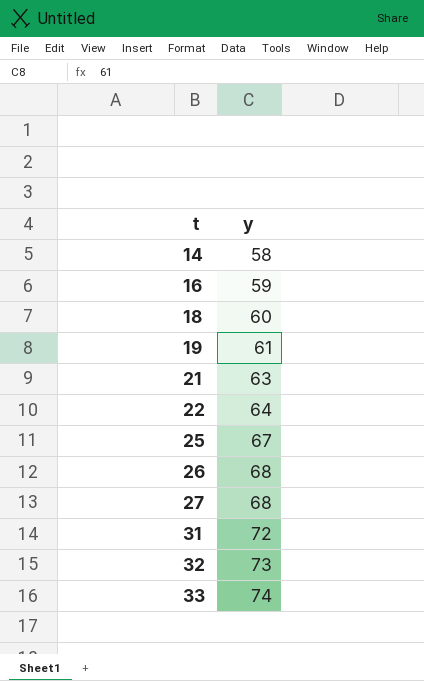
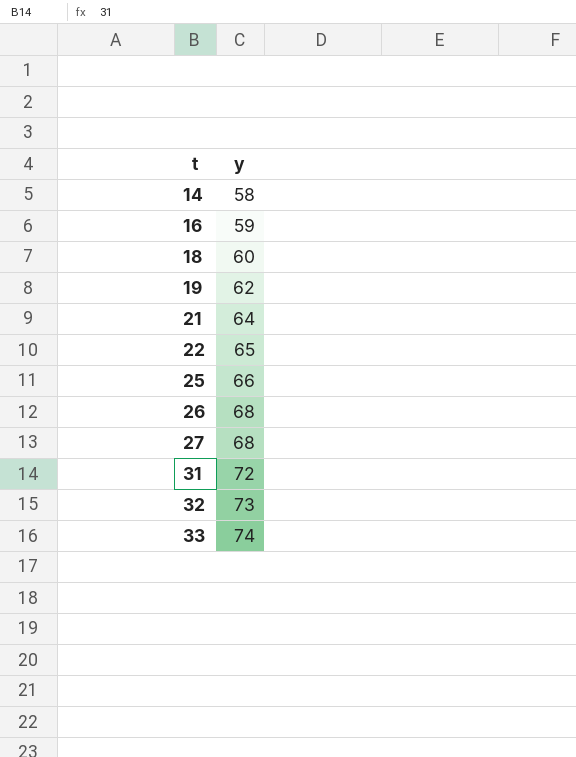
19 | y: 61 -> 62
21 | y: 63 -> 64
22 | y: 64 -> 65
25 | y: 67 -> 66

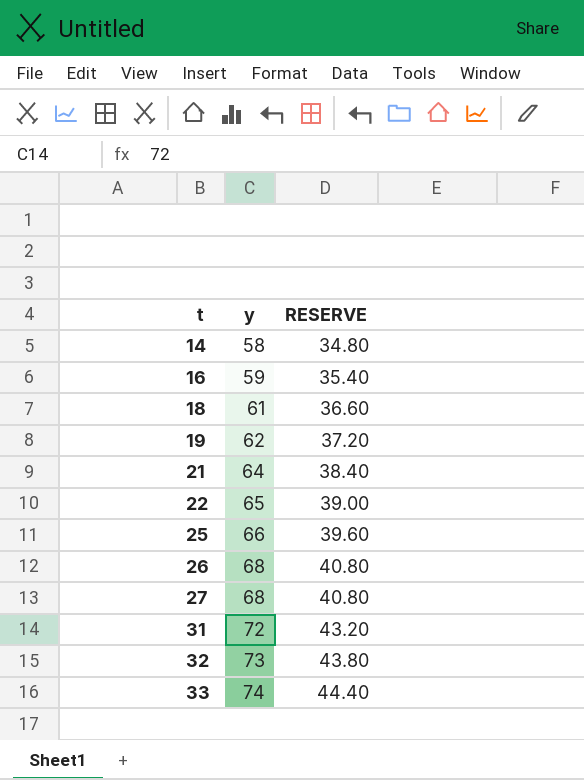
column RESERVE | formula: none -> [y] * 0.6
18 | y: 60 -> 61

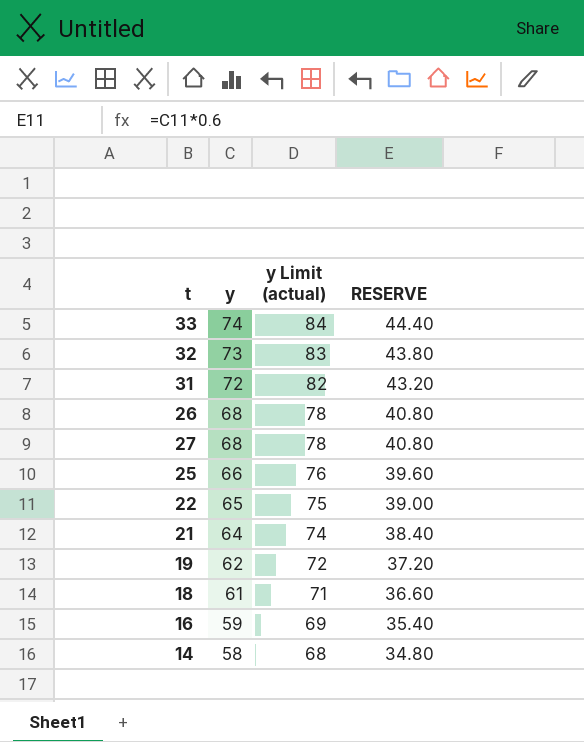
row order: t ascending -> y descending
column y Limit (actual) | formula: none -> [y] + 10

